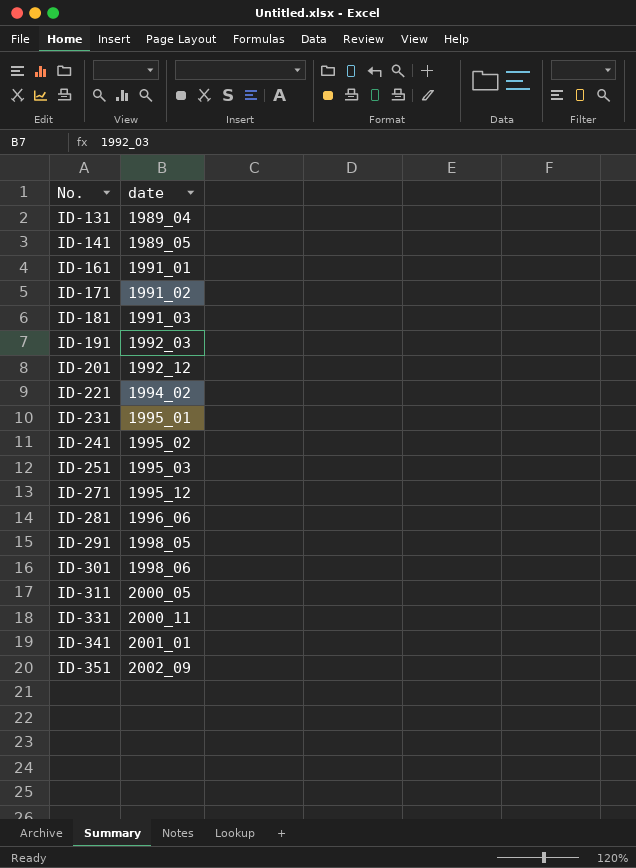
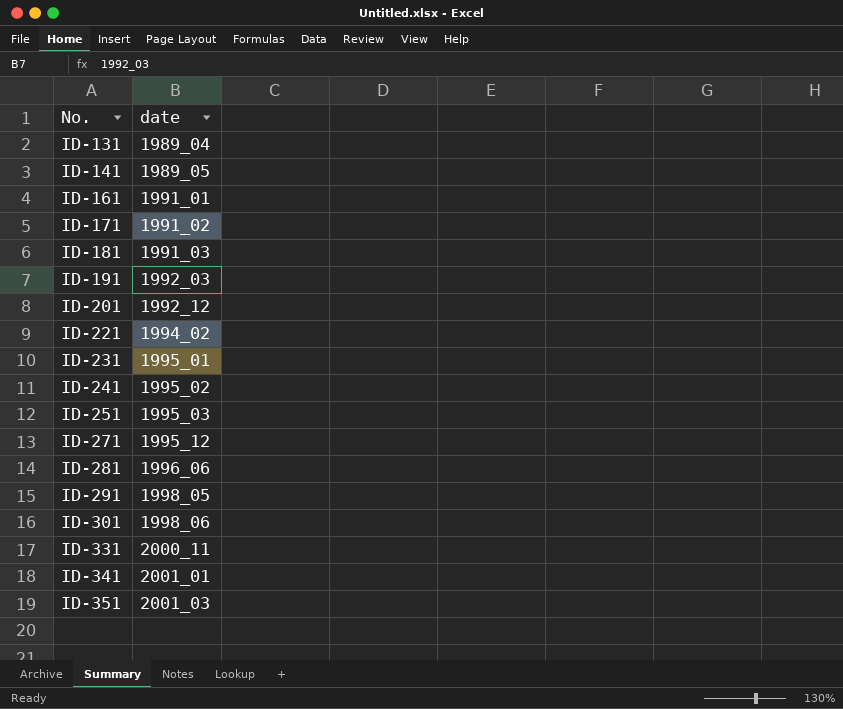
row ID-311: 2000_05 -> none
ID-351 | date: 2002_09 -> 2001_03

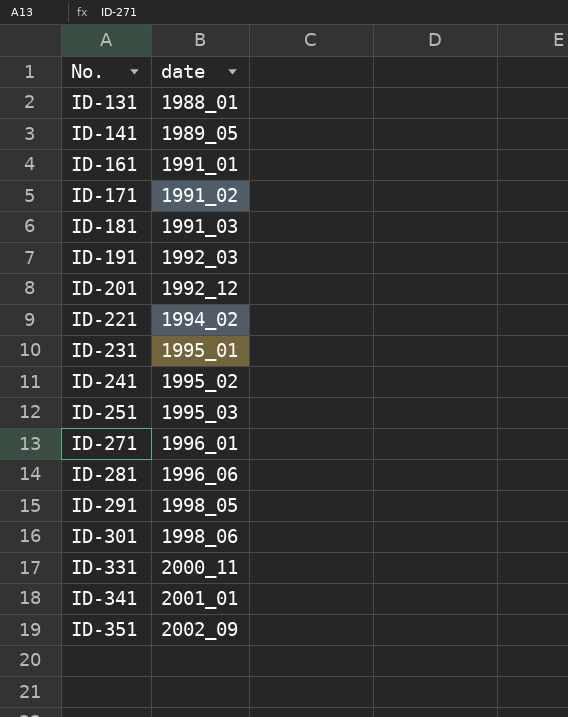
ID-131 | date: 1989_04 -> 1988_01
ID-271 | date: 1995_12 -> 1996_01
ID-351 | date: 2001_03 -> 2002_09

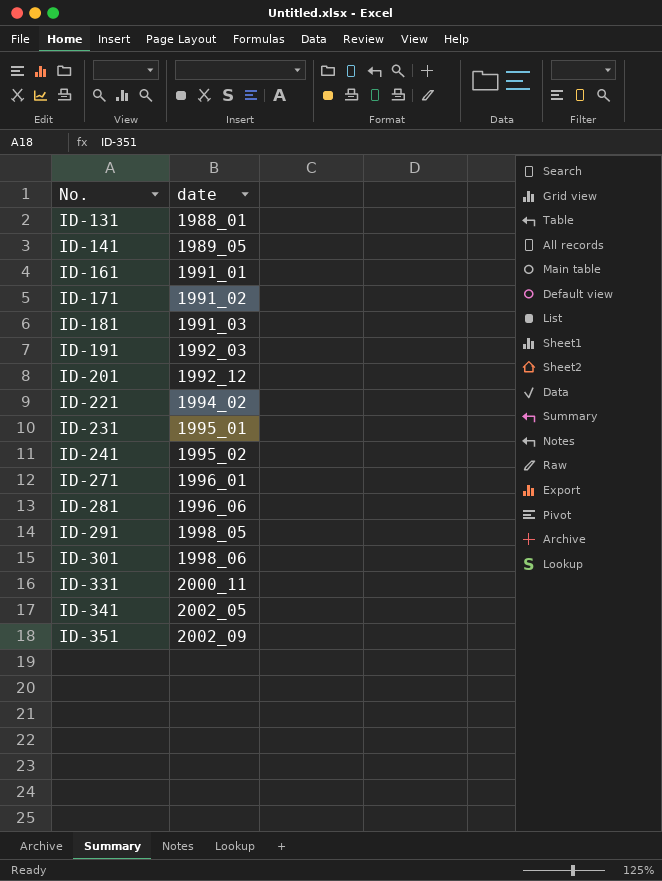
row ID-251: 1995_03 -> none
ID-341 | date: 2001_01 -> 2002_05

